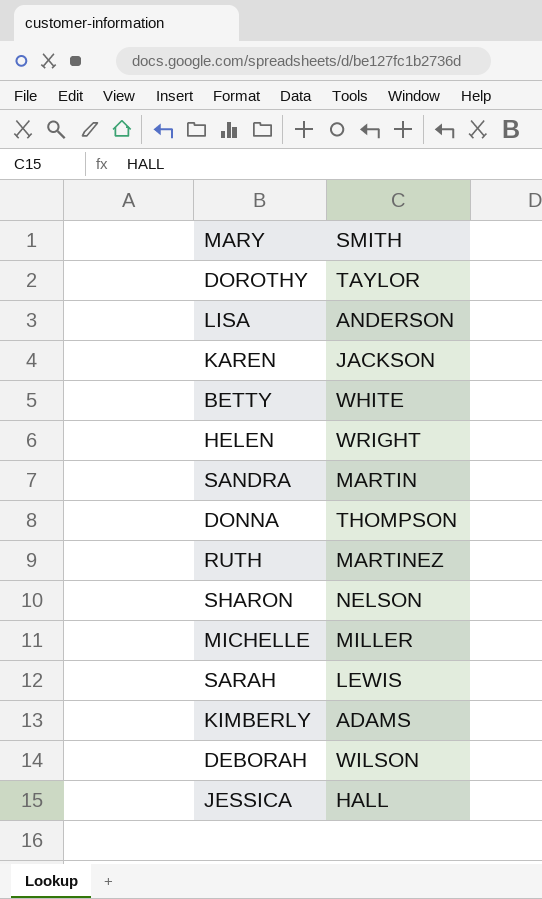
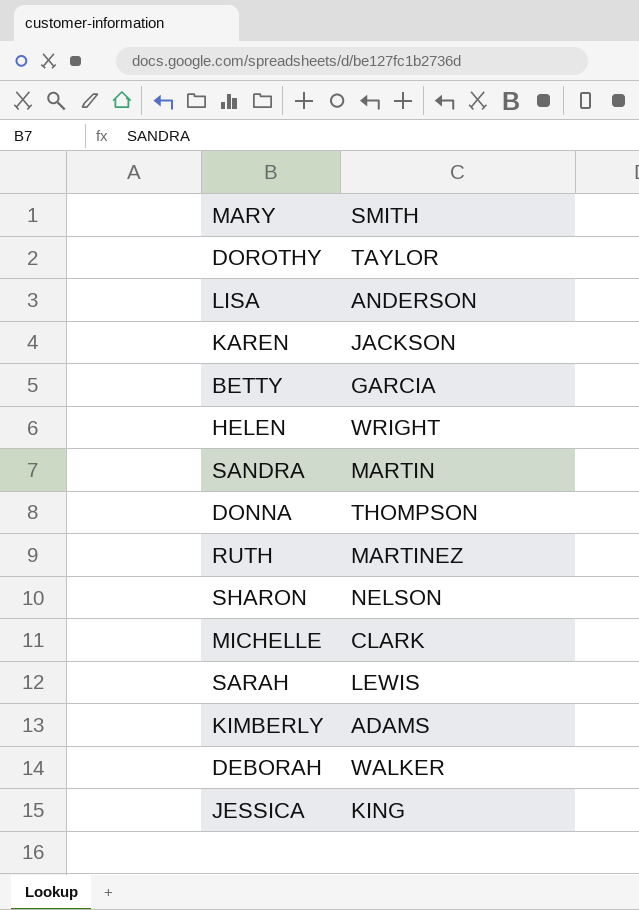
BETTY | SMITH: WHITE -> GARCIA
MICHELLE | SMITH: MILLER -> CLARK
DEBORAH | SMITH: WILSON -> WALKER
JESSICA | SMITH: HALL -> KING

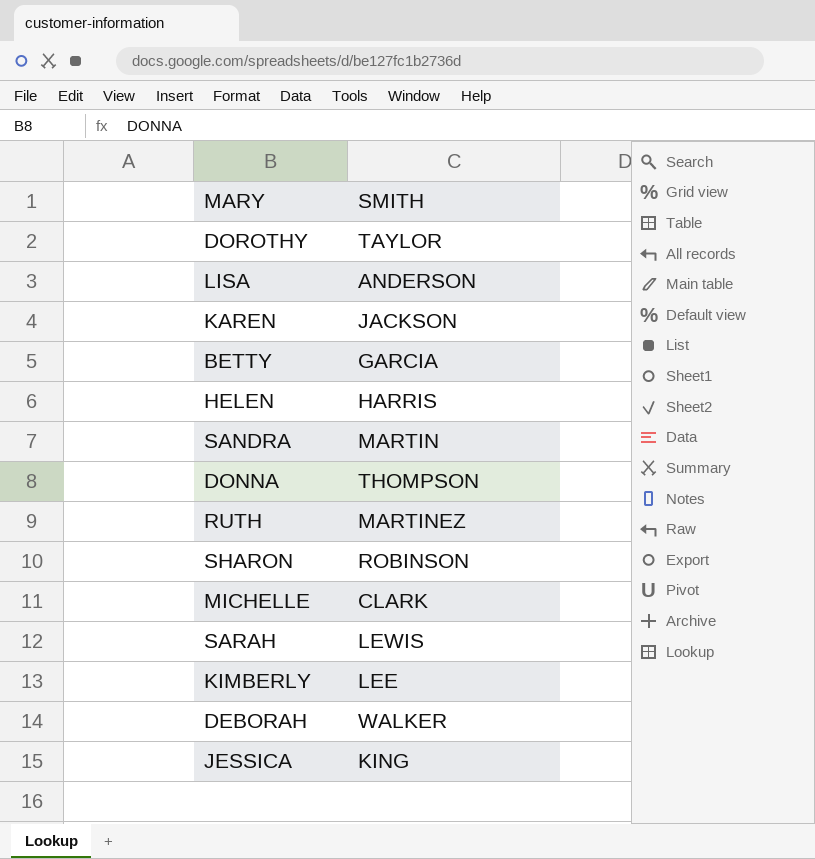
HELEN | SMITH: WRIGHT -> HARRIS
SHARON | SMITH: NELSON -> ROBINSON
KIMBERLY | SMITH: ADAMS -> LEE

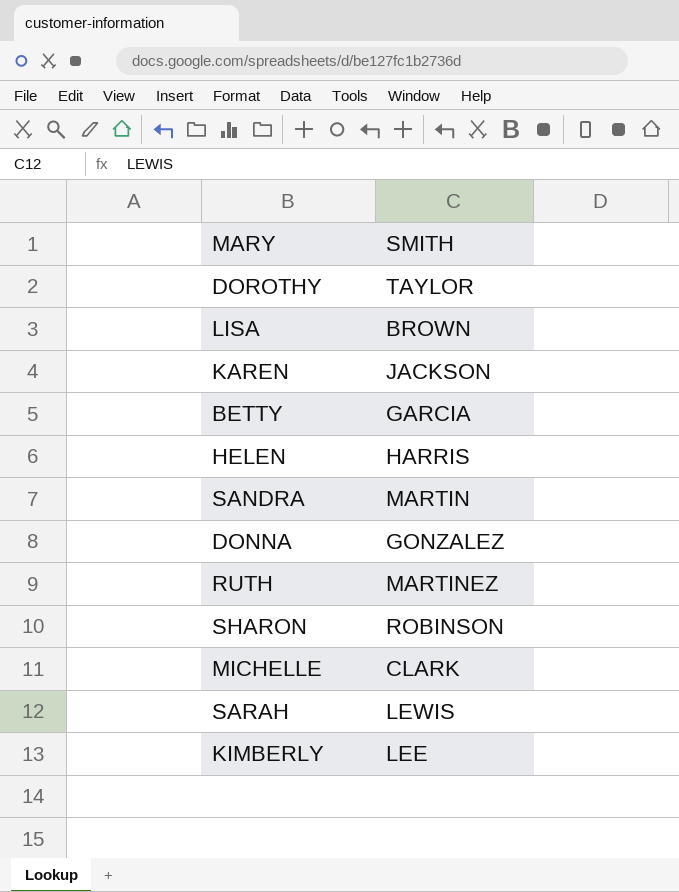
row DEBORAH: WALKER -> none
row JESSICA: KING -> none
LISA | SMITH: ANDERSON -> BROWN
DONNA | SMITH: THOMPSON -> GONZALEZ

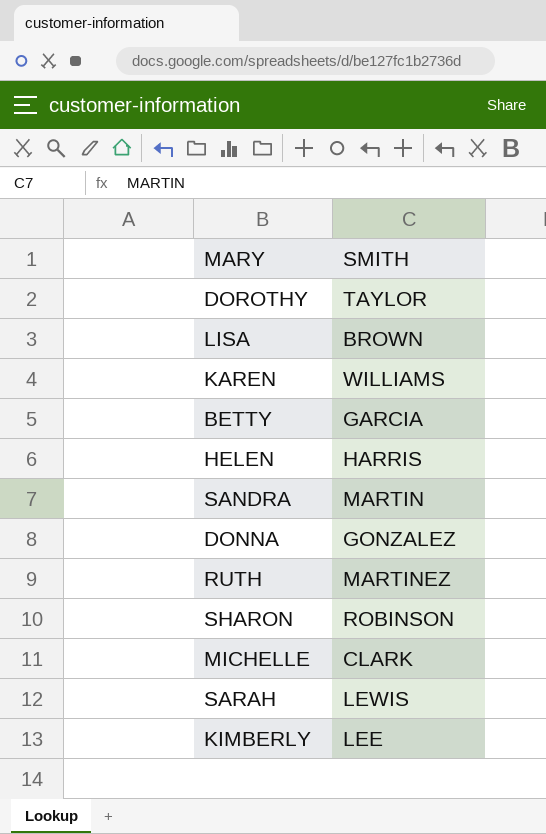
KAREN | SMITH: JACKSON -> WILLIAMS

